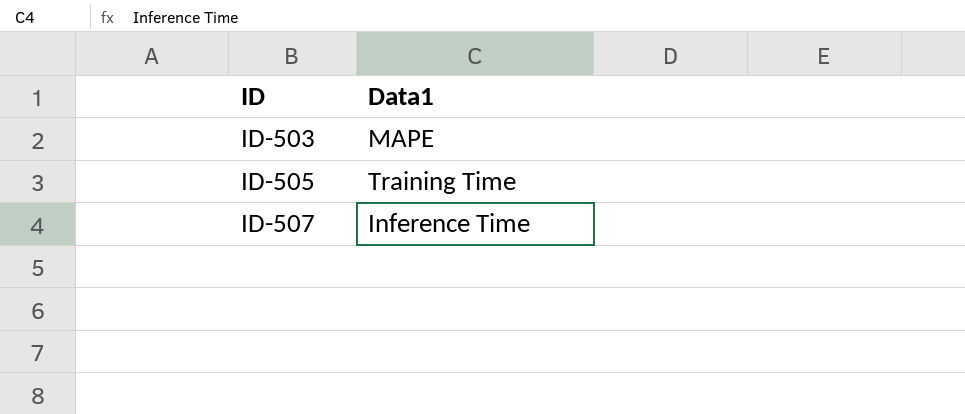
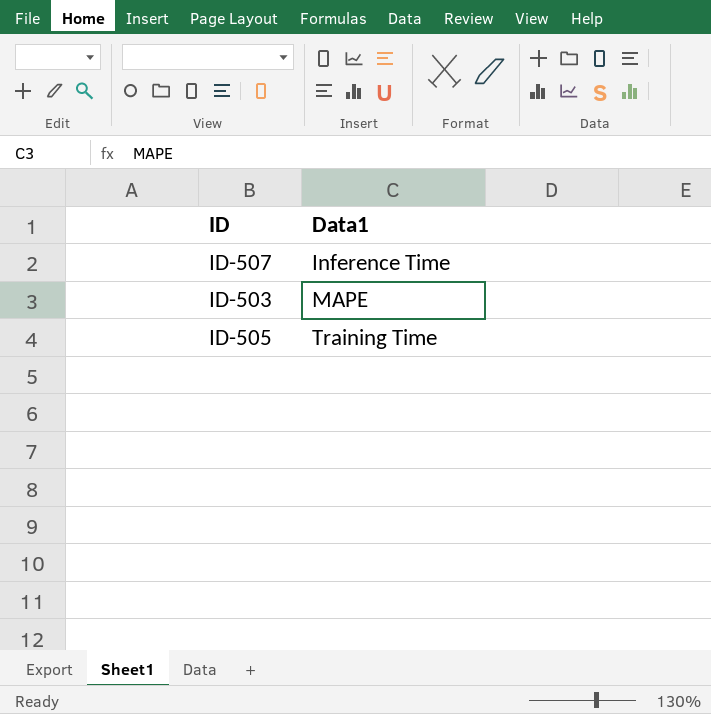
row order: ID ascending -> Data1 ascending

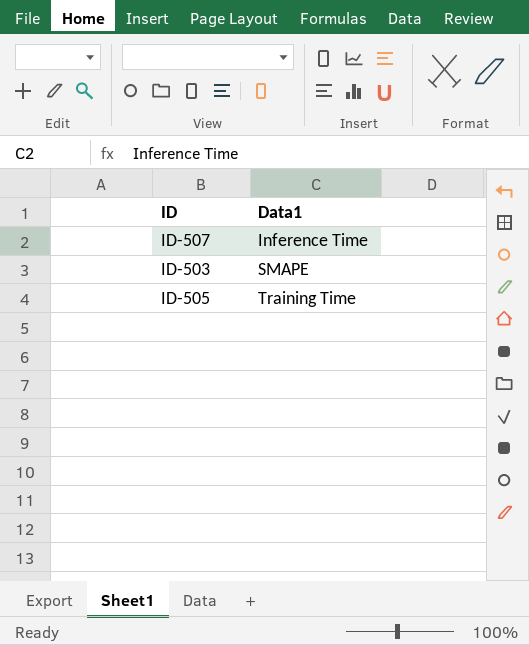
ID-503 | Data1: MAPE -> SMAPE

